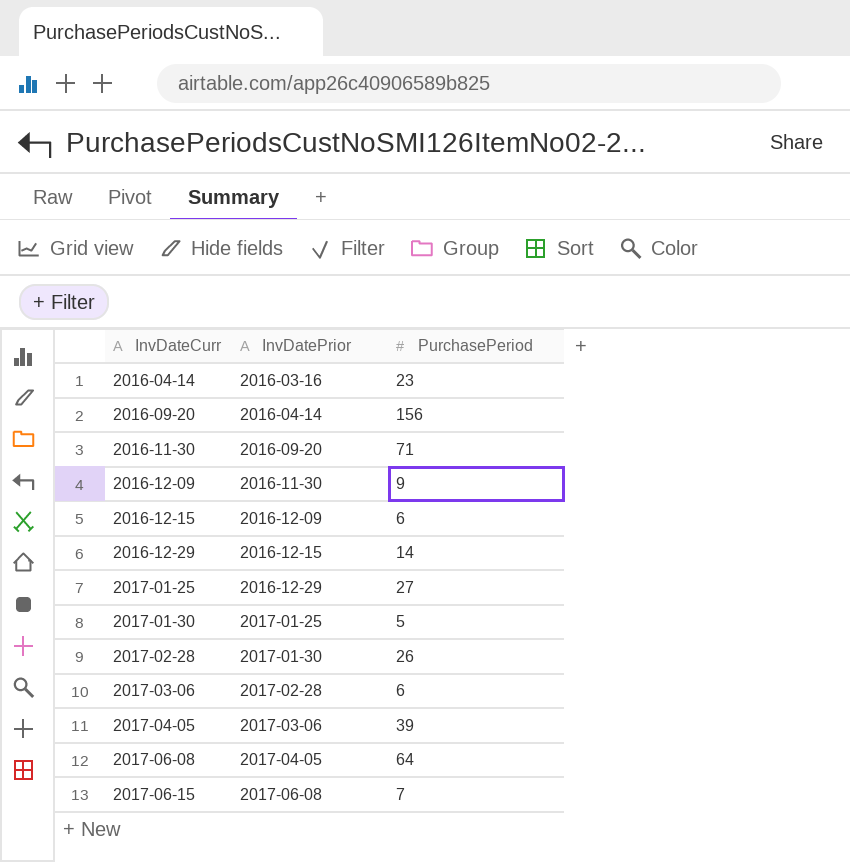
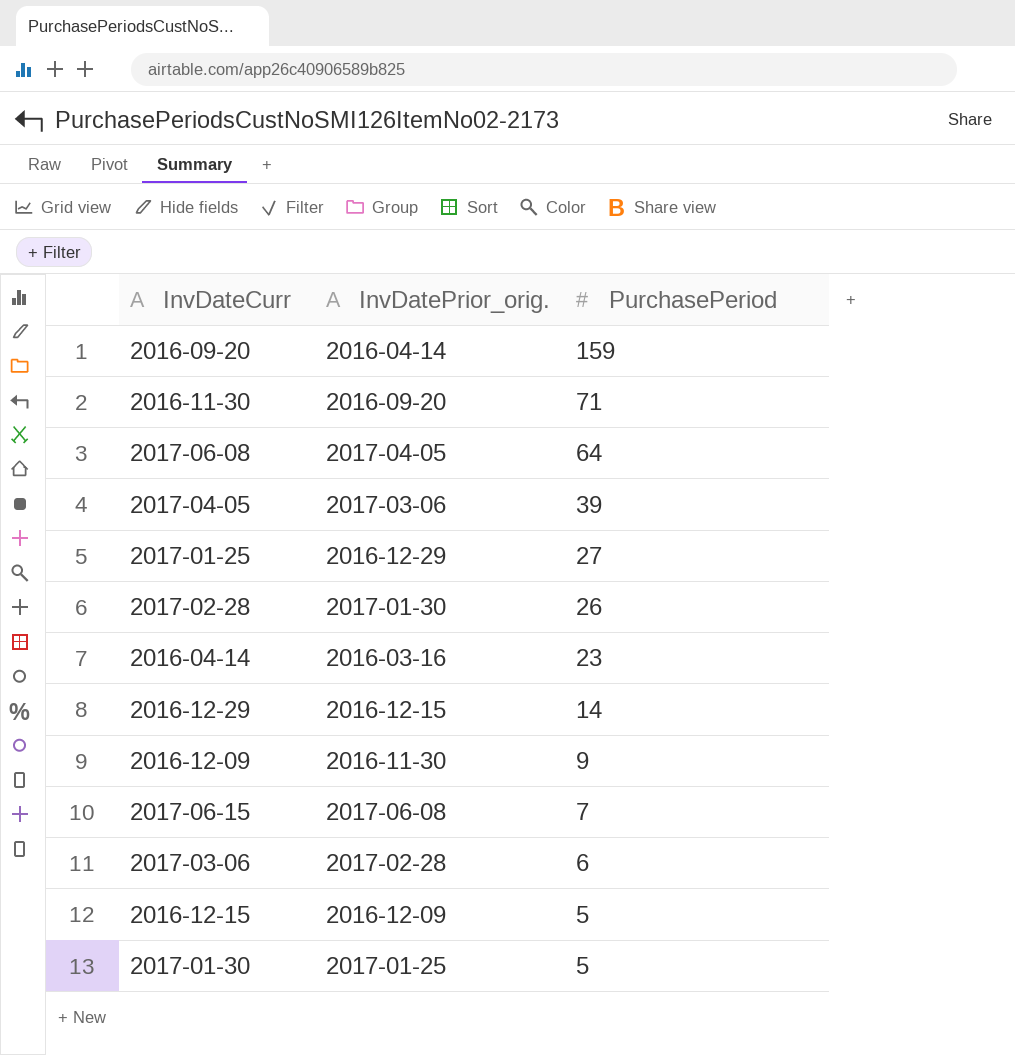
row order: InvDateCurr ascending -> PurchasePeriod descending
column name: InvDatePrior -> InvDatePrior_orig.
2016-09-20 | PurchasePeriod: 156 -> 159
2016-12-15 | PurchasePeriod: 6 -> 5

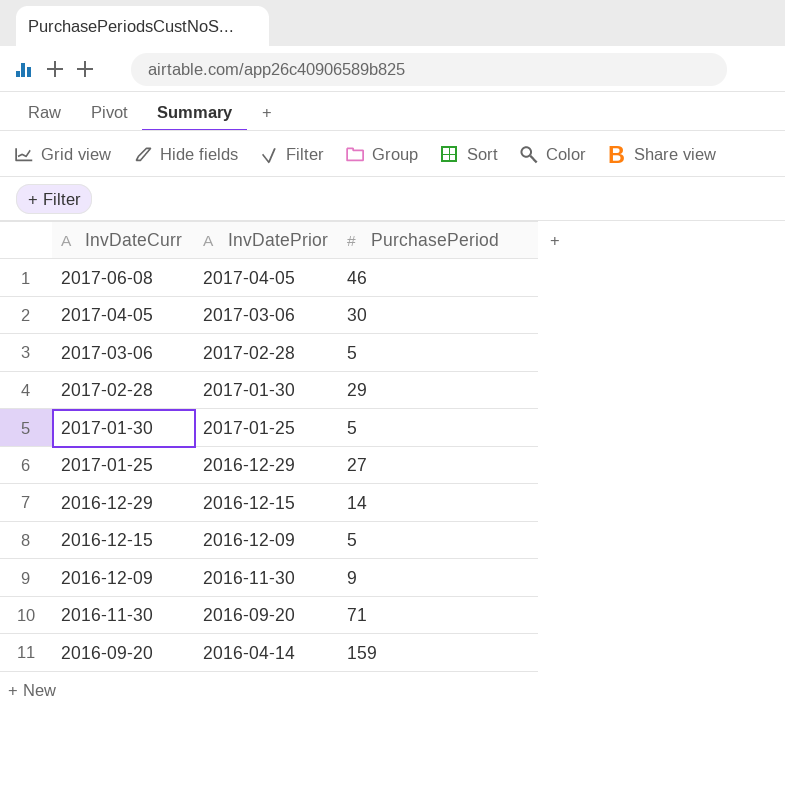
row order: PurchasePeriod descending -> InvDateCurr descending
column name: InvDatePrior_orig. -> InvDatePrior
row 2016-04-14: 2016-03-16 | 23 -> none
row 2017-06-15: 2017-06-08 | 7 -> none
2017-06-08 | PurchasePeriod: 64 -> 46
2017-04-05 | PurchasePeriod: 39 -> 30
2017-03-06 | PurchasePeriod: 6 -> 5
2017-02-28 | PurchasePeriod: 26 -> 29

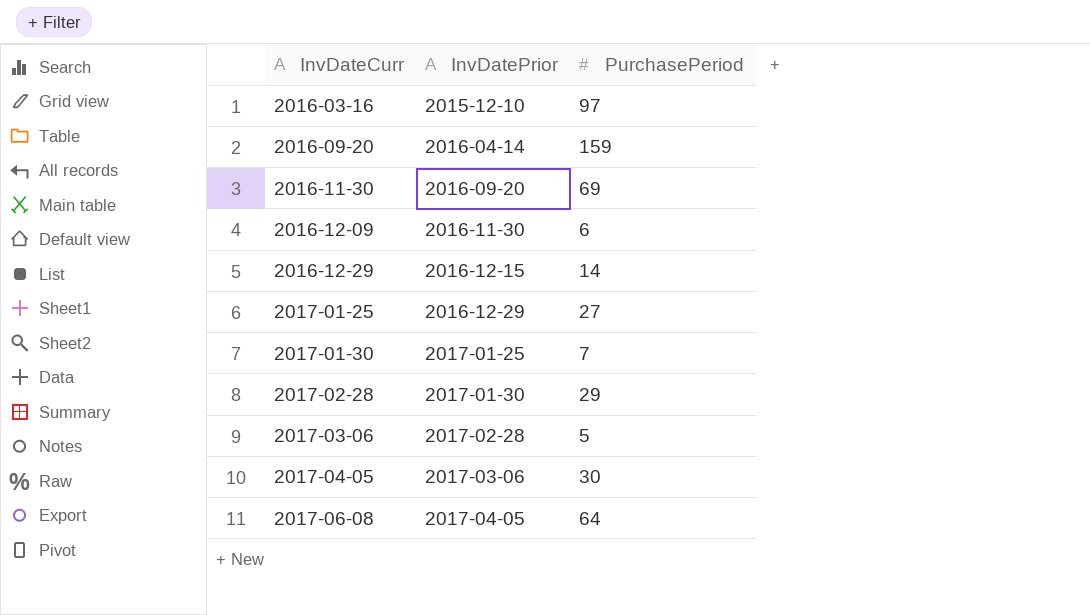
row order: InvDateCurr descending -> InvDateCurr ascending
row 2016-12-15: 2016-12-09 | 5 -> none
row 2016-03-16: none -> 2015-12-10 | 97
2016-11-30 | PurchasePeriod: 71 -> 69
2016-12-09 | PurchasePeriod: 9 -> 6
2017-01-30 | PurchasePeriod: 5 -> 7
2017-06-08 | PurchasePeriod: 46 -> 64

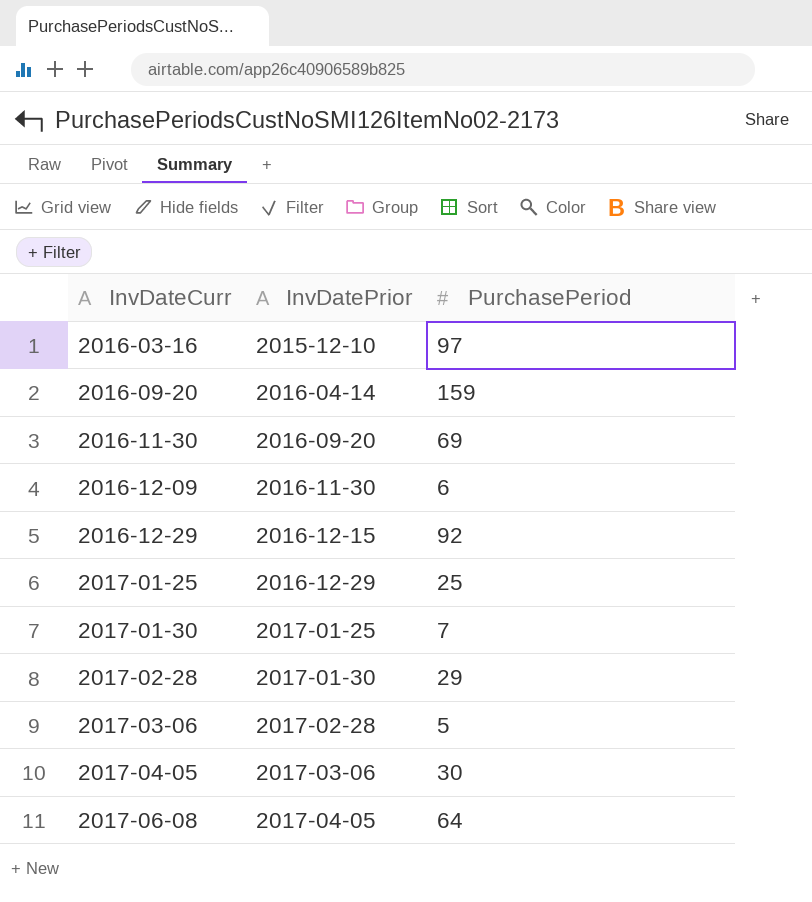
2016-12-29 | PurchasePeriod: 14 -> 92
2017-01-25 | PurchasePeriod: 27 -> 25

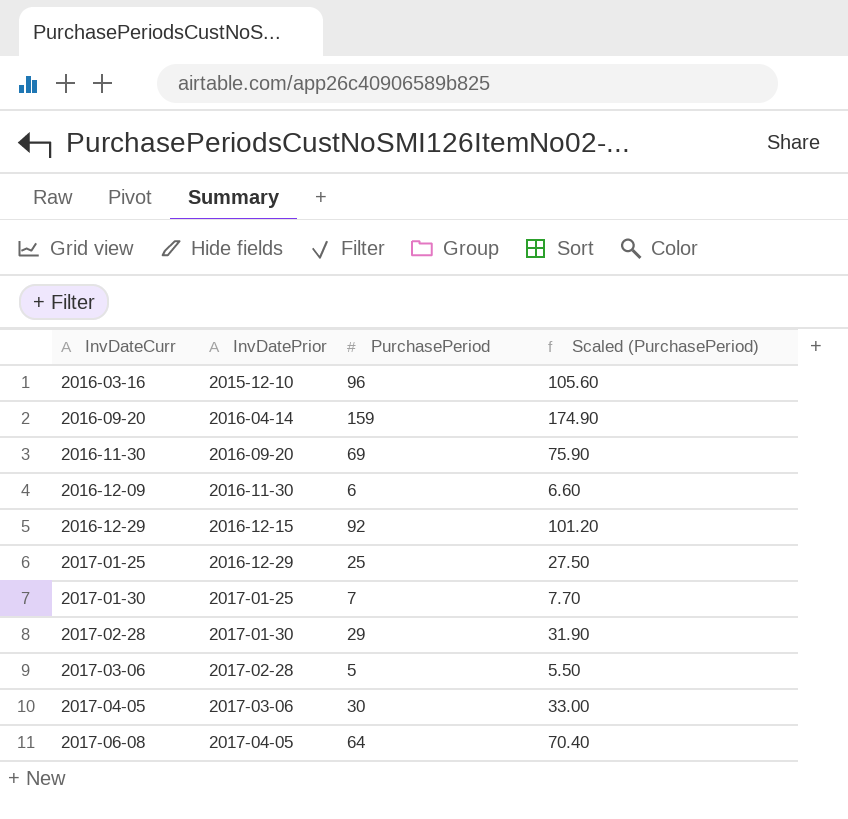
column Scaled (PurchasePeriod) | formula: none -> [PurchasePeriod] * 1.1
2016-03-16 | PurchasePeriod: 97 -> 96

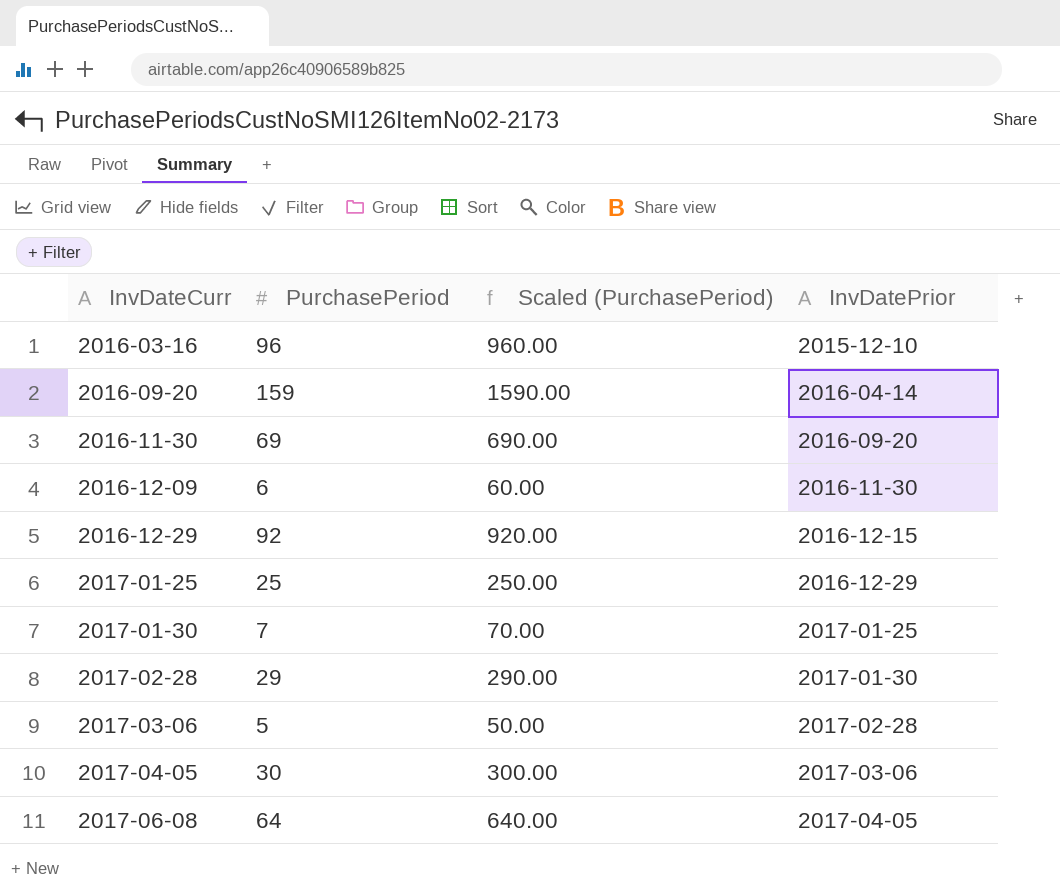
column Scaled (PurchasePeriod) | formula: [PurchasePeriod] * 1.1 -> [PurchasePeriod] * 10
column InvDatePrior | position: 2 -> 4

